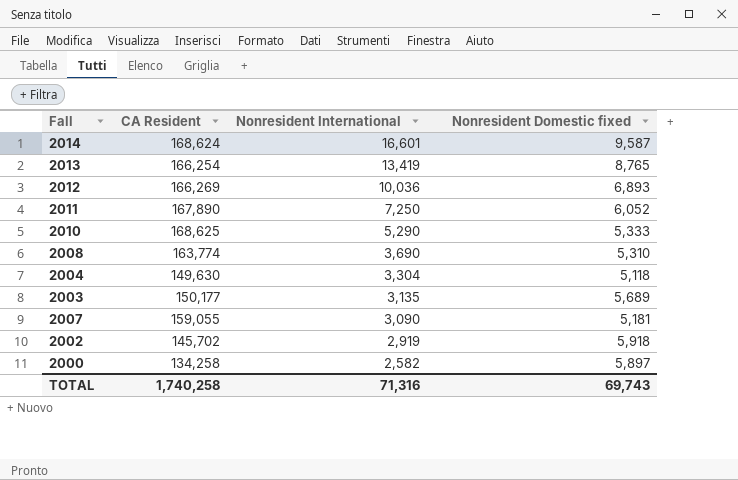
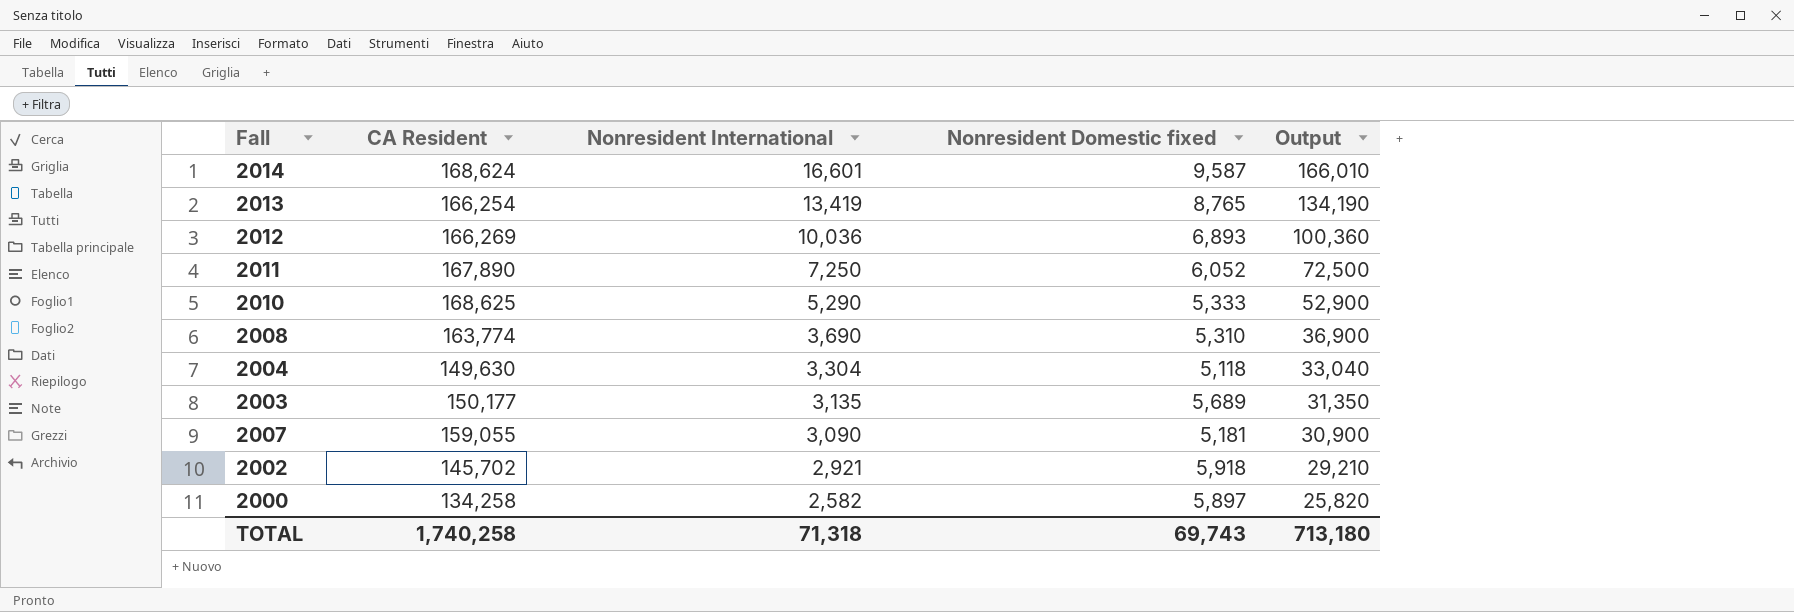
column Output | formula: none -> [Nonresident International] * 10
2002 | Nonresident International: 2,919 -> 2,921
TOTAL | Nonresident International: 71,316 -> 71,318

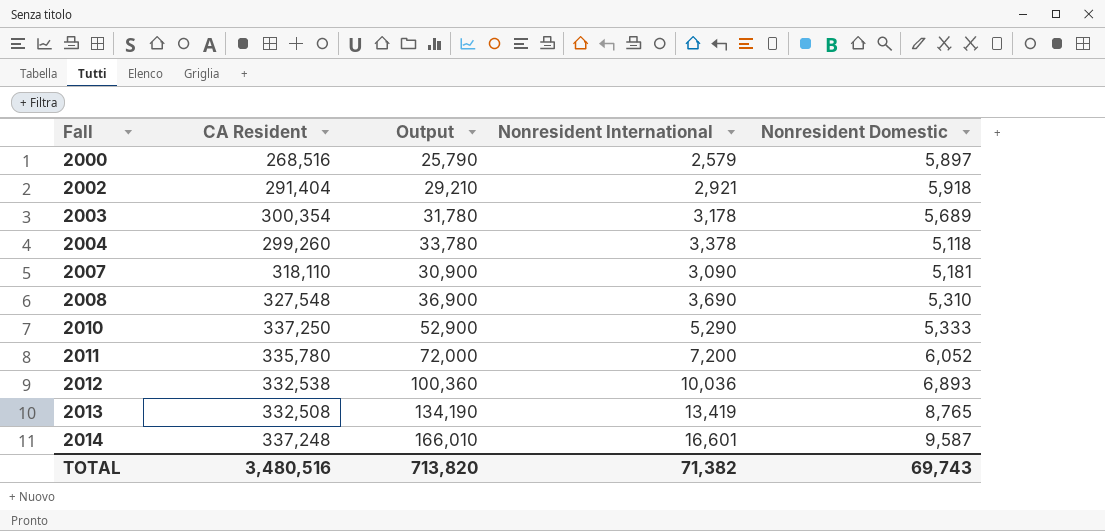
row order: Nonresident International descending -> Fall ascending
column Output | position: 5 -> 3
column name: Nonresident Domestic fixed -> Nonresident Domestic
2000 | CA Resident: 134,258 -> 268,516
2000 | Output: 25,820 -> 25,790
2000 | Nonresident International: 2,582 -> 2,579
2002 | CA Resident: 145,702 -> 291,404
2003 | CA Resident: 150,177 -> 300,354
2003 | Output: 31,350 -> 31,780
2003 | Nonresident International: 3,135 -> 3,178
2004 | CA Resident: 149,630 -> 299,260
2004 | Output: 33,040 -> 33,780
2004 | Nonresident International: 3,304 -> 3,378
2007 | CA Resident: 159,055 -> 318,110
2008 | CA Resident: 163,774 -> 327,548
2010 | CA Resident: 168,625 -> 337,250
2011 | CA Resident: 167,890 -> 335,780
2011 | Output: 72,500 -> 72,000
2011 | Nonresident International: 7,250 -> 7,200
2012 | CA Resident: 166,269 -> 332,538
2013 | CA Resident: 166,254 -> 332,508
2014 | CA Resident: 168,624 -> 337,248
TOTAL | CA Resident: 1,740,258 -> 3,480,516
TOTAL | Output: 713,180 -> 713,820
TOTAL | Nonresident International: 71,318 -> 71,382

